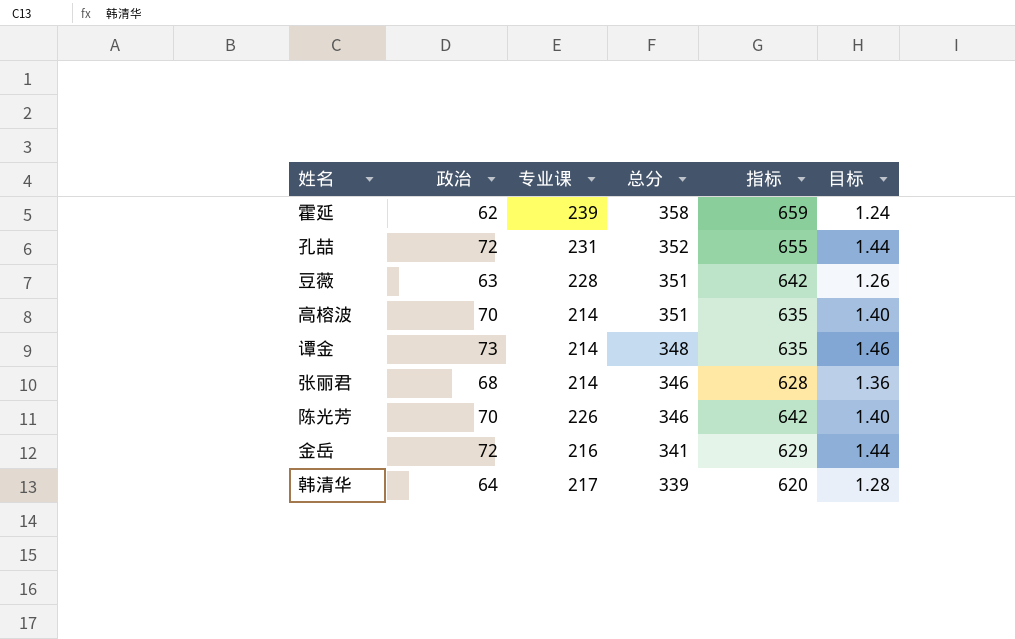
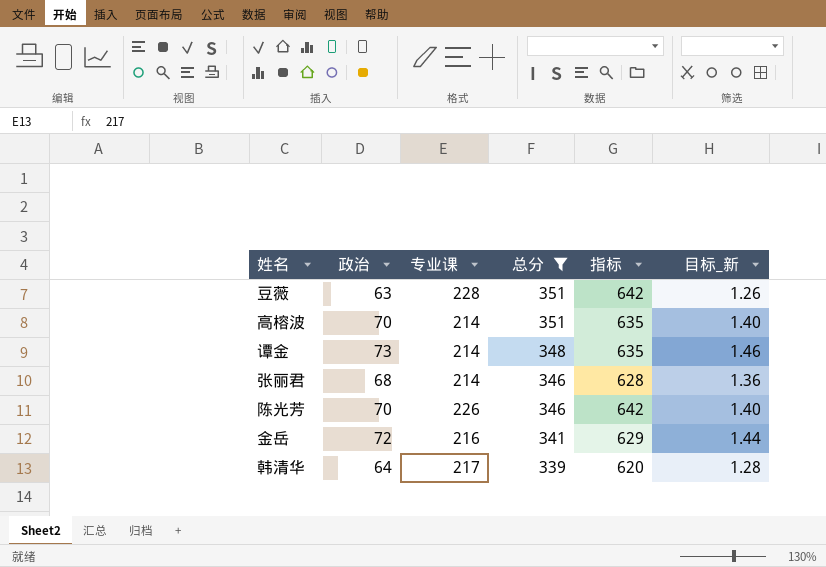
filter: none -> 总分 <= 351
column name: 目标 -> 目标_新

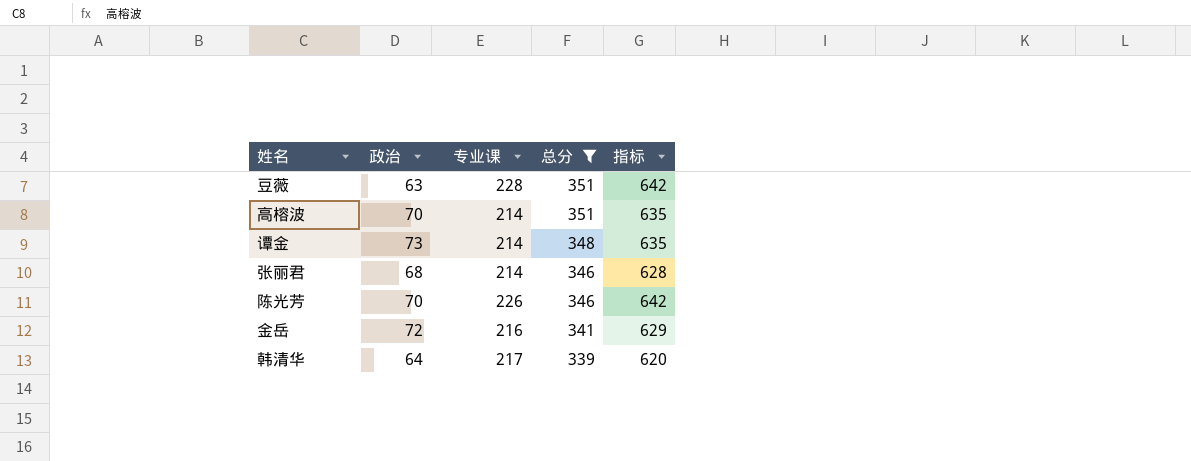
column 目标_新 | formula: [政治] * 0.02 -> none

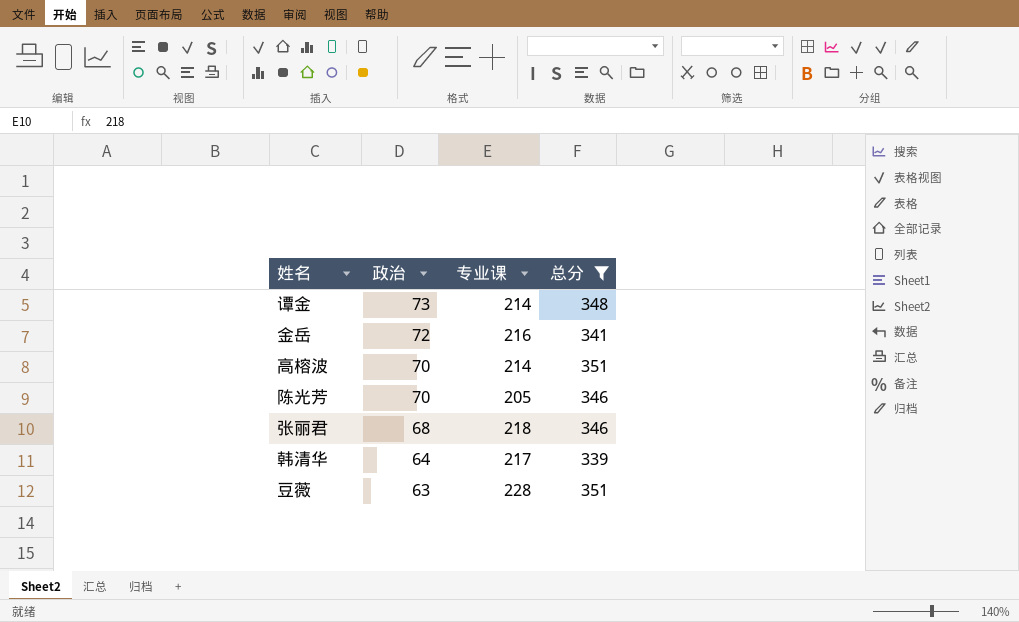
row order: 总分 descending -> 政治 descending
column 指标 | formula: [政治] + [专业课] + [总分] -> none
陈光芳 | 专业课: 226 -> 205
张丽君 | 专业课: 214 -> 218

